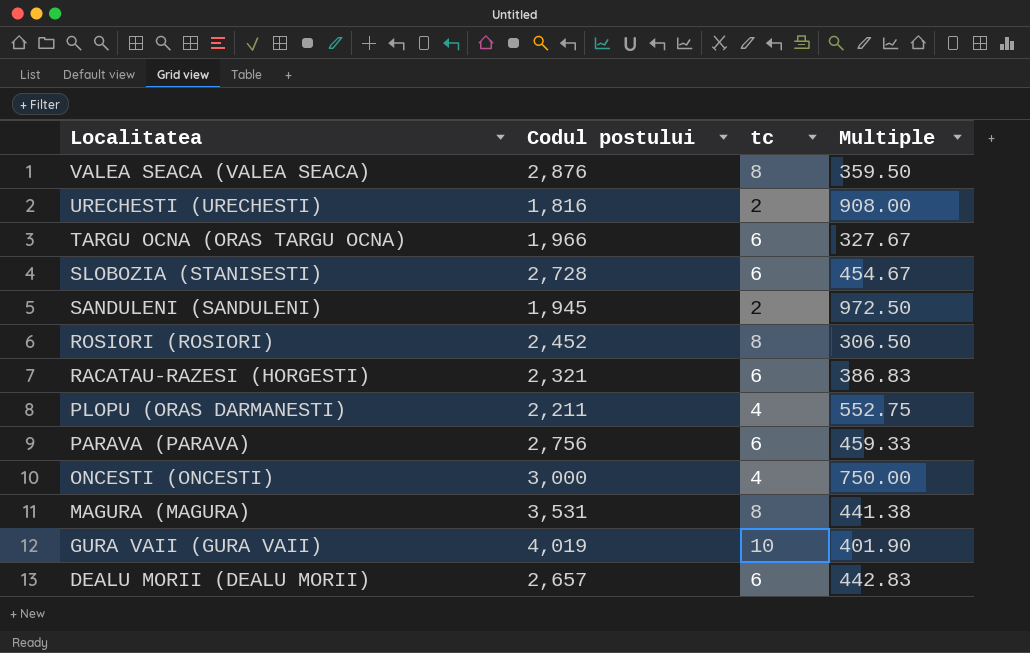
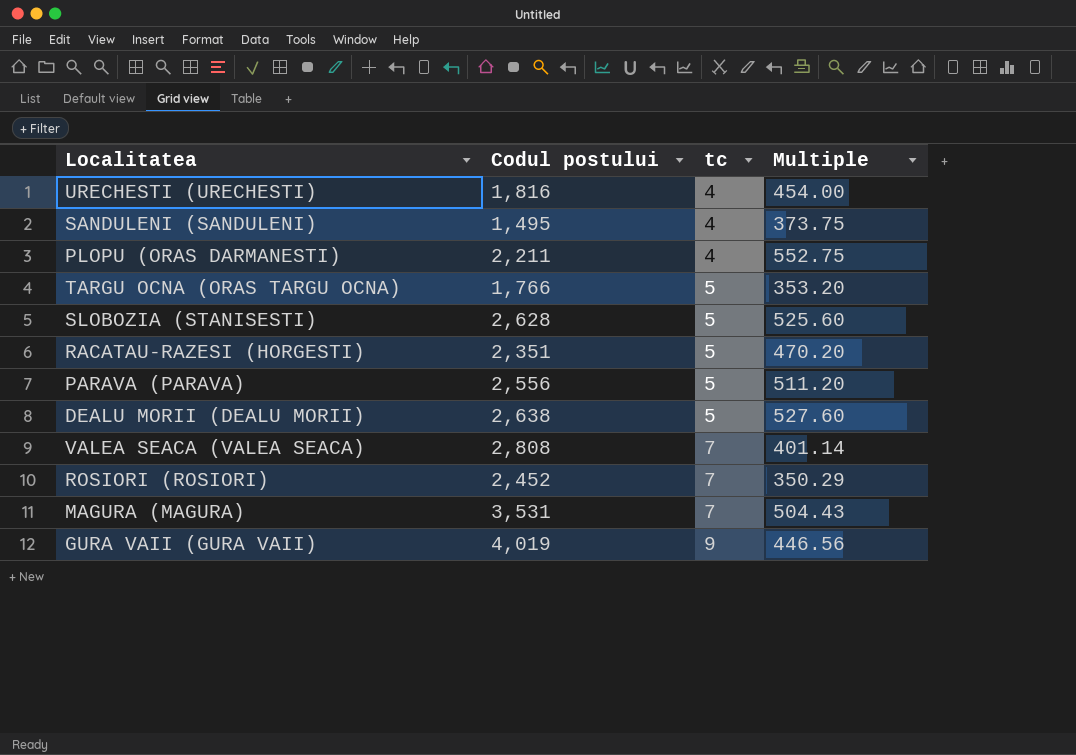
row order: Localitatea descending -> tc ascending
row ONCESTI (ONCESTI): 3,000 | 4 | 750.00 -> none
URECHESTI (URECHESTI) | tc: 2 -> 4
URECHESTI (URECHESTI) | Multiple: 908.00 -> 454.00
SANDULENI (SANDULENI) | Codul postului: 1,945 -> 1,495
SANDULENI (SANDULENI) | tc: 2 -> 4
SANDULENI (SANDULENI) | Multiple: 972.50 -> 373.75
TARGU OCNA (ORAS TARGU OCNA) | Codul postului: 1,966 -> 1,766
TARGU OCNA (ORAS TARGU OCNA) | tc: 6 -> 5
TARGU OCNA (ORAS TARGU OCNA) | Multiple: 327.67 -> 353.20
SLOBOZIA (STANISESTI) | Codul postului: 2,728 -> 2,628
SLOBOZIA (STANISESTI) | tc: 6 -> 5
SLOBOZIA (STANISESTI) | Multiple: 454.67 -> 525.60
RACATAU-RAZESI (HORGESTI) | Codul postului: 2,321 -> 2,351
RACATAU-RAZESI (HORGESTI) | tc: 6 -> 5
RACATAU-RAZESI (HORGESTI) | Multiple: 386.83 -> 470.20
PARAVA (PARAVA) | Codul postului: 2,756 -> 2,556
PARAVA (PARAVA) | tc: 6 -> 5
PARAVA (PARAVA) | Multiple: 459.33 -> 511.20
DEALU MORII (DEALU MORII) | Codul postului: 2,657 -> 2,638
DEALU MORII (DEALU MORII) | tc: 6 -> 5
DEALU MORII (DEALU MORII) | Multiple: 442.83 -> 527.60
VALEA SEACA (VALEA SEACA) | Codul postului: 2,876 -> 2,808
VALEA SEACA (VALEA SEACA) | tc: 8 -> 7
VALEA SEACA (VALEA SEACA) | Multiple: 359.50 -> 401.14
ROSIORI (ROSIORI) | tc: 8 -> 7
ROSIORI (ROSIORI) | Multiple: 306.50 -> 350.29
MAGURA (MAGURA) | tc: 8 -> 7
MAGURA (MAGURA) | Multiple: 441.38 -> 504.43
GURA VAII (GURA VAII) | tc: 10 -> 9
GURA VAII (GURA VAII) | Multiple: 401.90 -> 446.56

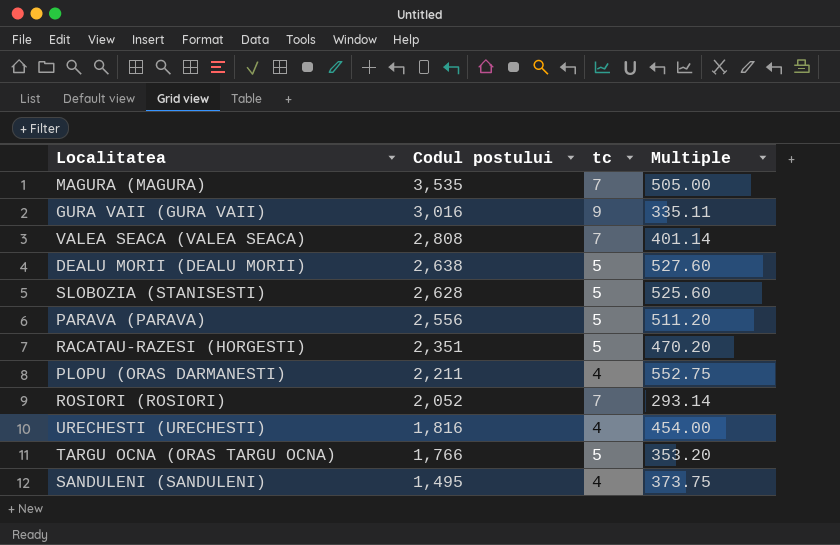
row order: tc ascending -> Codul postului descending
MAGURA (MAGURA) | Codul postului: 3,531 -> 3,535
MAGURA (MAGURA) | Multiple: 504.43 -> 505.00
GURA VAII (GURA VAII) | Codul postului: 4,019 -> 3,016
GURA VAII (GURA VAII) | Multiple: 446.56 -> 335.11
ROSIORI (ROSIORI) | Codul postului: 2,452 -> 2,052
ROSIORI (ROSIORI) | Multiple: 350.29 -> 293.14

